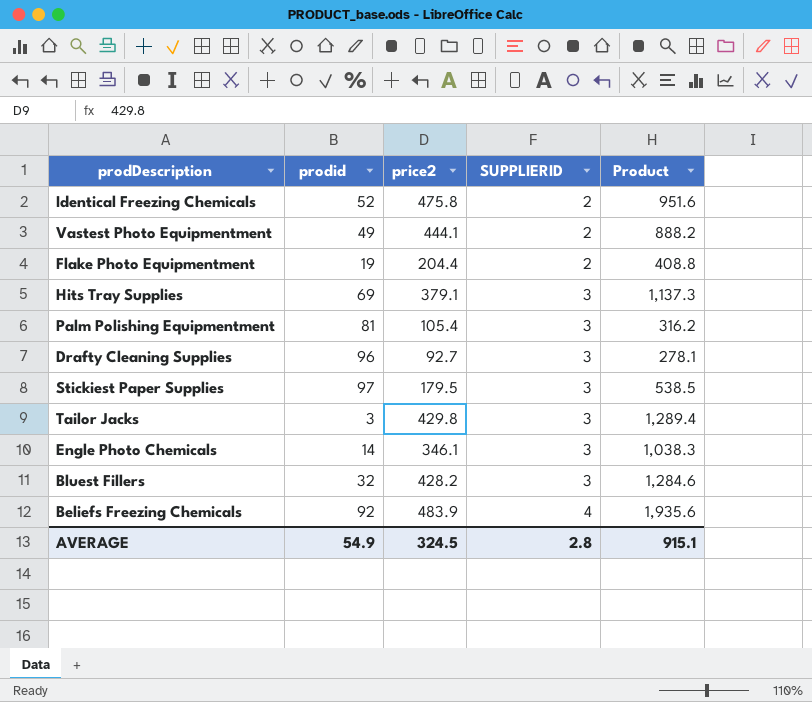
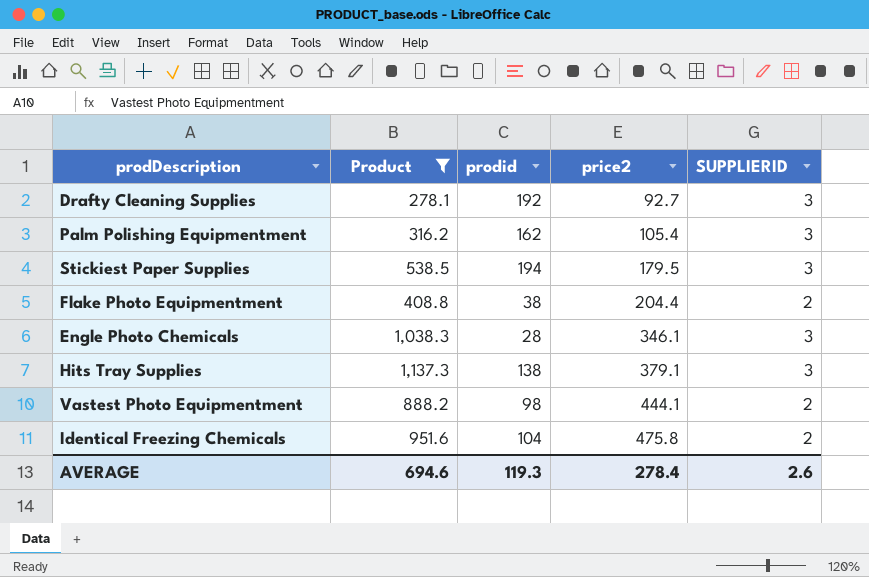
filter: none -> Product <= 1,137.3
row order: SUPPLIERID ascending -> price2 ascending
column Product | position: 5 -> 2
Drafty Cleaning Supplies | prodid: 96 -> 192
Palm Polishing Equipmentment | prodid: 81 -> 162
Stickiest Paper Supplies | prodid: 97 -> 194
Flake Photo Equipmentment | prodid: 19 -> 38
Engle Photo Chemicals | prodid: 14 -> 28
Hits Tray Supplies | prodid: 69 -> 138
Vastest Photo Equipmentment | prodid: 49 -> 98
Identical Freezing Chemicals | prodid: 52 -> 104
AVERAGE | Product: 915.1 -> 694.6
AVERAGE | prodid: 54.9 -> 119.3
AVERAGE | price2: 324.5 -> 278.4
AVERAGE | SUPPLIERID: 2.8 -> 2.6

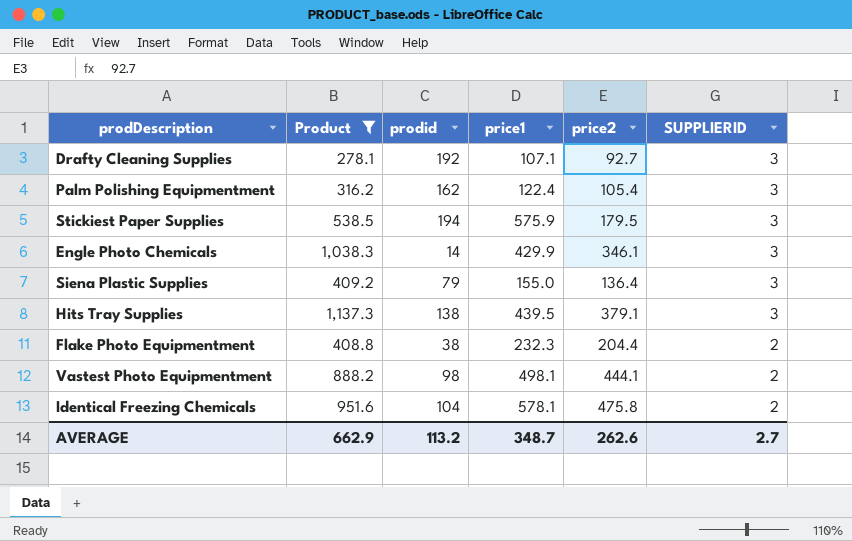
row order: price2 ascending -> SUPPLIERID descending
column price1 | position: none -> 4
Engle Photo Chemicals | prodid: 28 -> 14
row Siena Plastic Supplies: none -> 409.2 | 79 | 155.0 | 136.4 | 3
AVERAGE | Product: 694.6 -> 662.9
AVERAGE | prodid: 119.3 -> 113.2
AVERAGE | price2: 278.4 -> 262.6
AVERAGE | SUPPLIERID: 2.6 -> 2.7

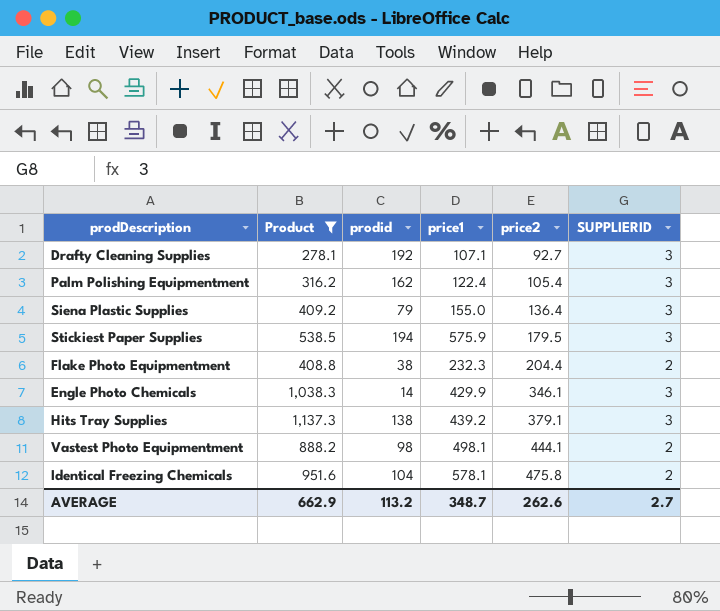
row order: SUPPLIERID descending -> price2 ascending
Hits Tray Supplies | price1: 439.5 -> 439.2

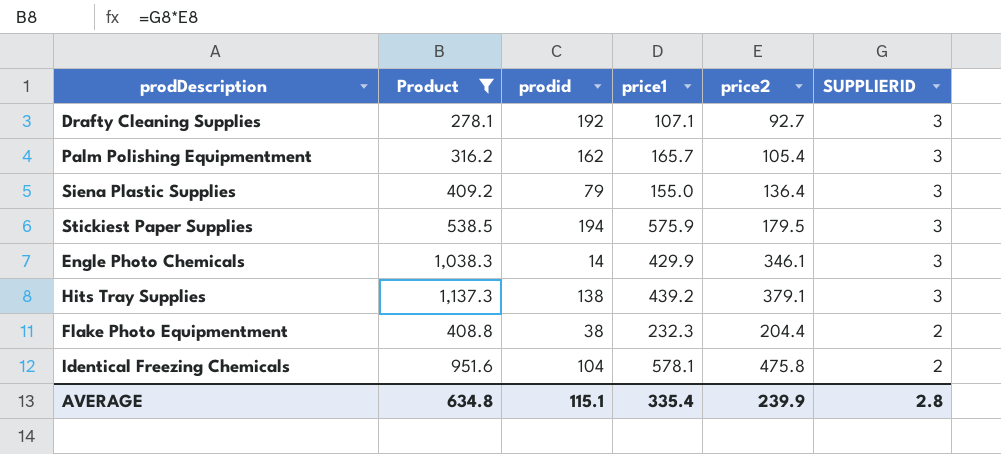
row order: price2 ascending -> SUPPLIERID descending
row Vastest Photo Equipmentment: 888.2 | 98 | 498.1 | 444.1 | 2 -> none
Palm Polishing Equipmentment | price1: 122.4 -> 165.7
AVERAGE | Product: 662.9 -> 634.8
AVERAGE | prodid: 113.2 -> 115.1
AVERAGE | price1: 348.7 -> 335.4
AVERAGE | price2: 262.6 -> 239.9
AVERAGE | SUPPLIERID: 2.7 -> 2.8

